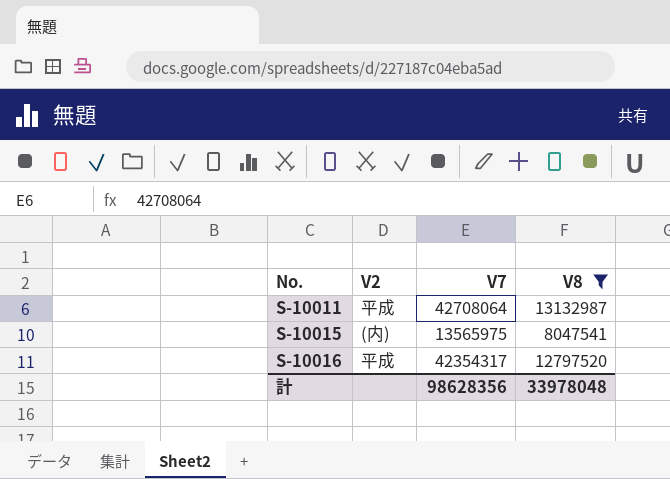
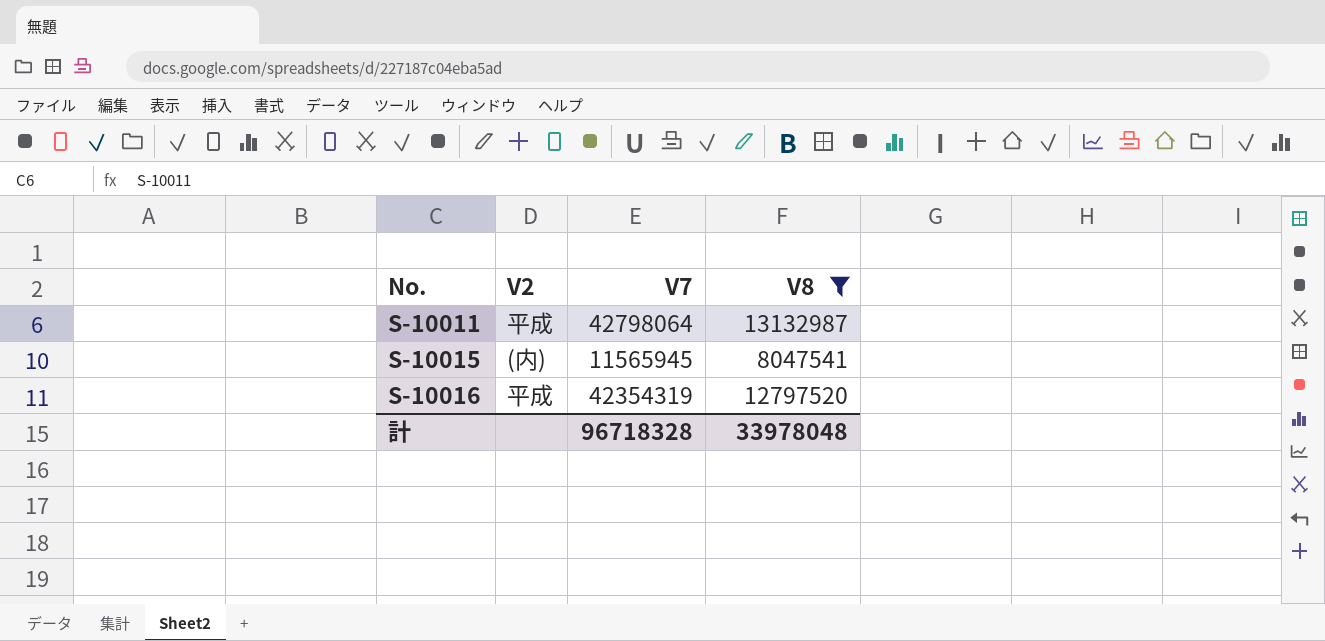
S-10011 | V7: 42708064 -> 42798064
S-10015 | V7: 13565975 -> 11565945
S-10016 | V7: 42354317 -> 42354319
計 | V7: 98628356 -> 96718328

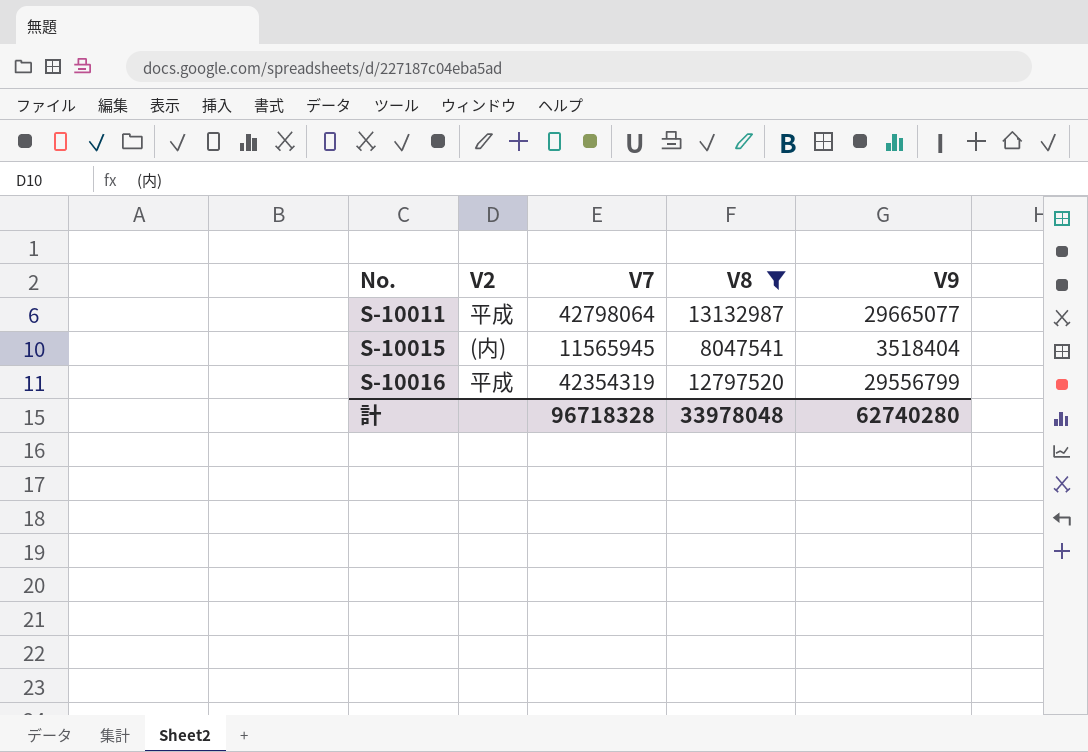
column V9 | formula: none -> [V7] - [V8]

